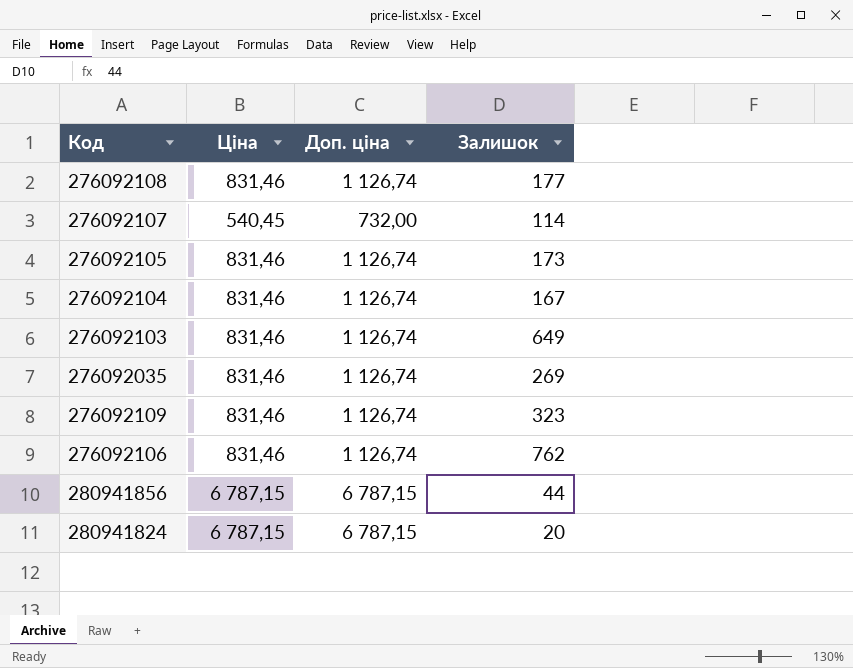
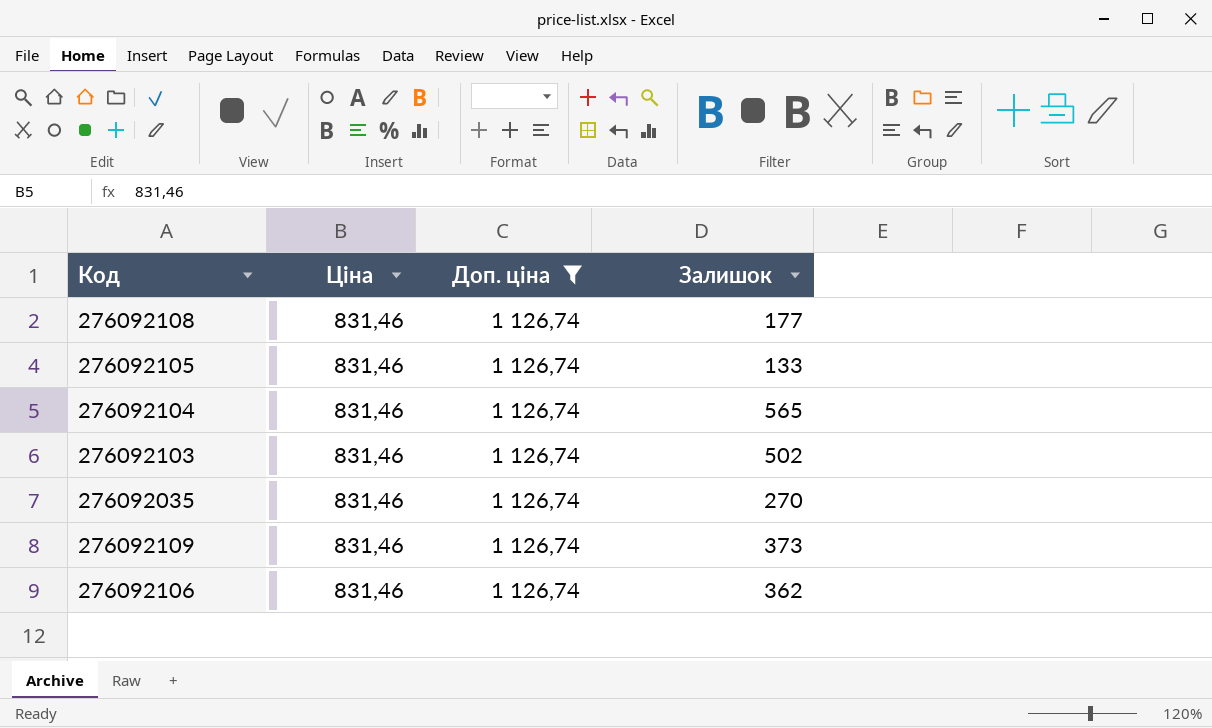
filter: none -> Доп. ціна = 1 126,74
276092105 | Залишок: 173 -> 133
276092104 | Залишок: 167 -> 565
276092103 | Залишок: 649 -> 502
276092035 | Залишок: 269 -> 270
276092109 | Залишок: 323 -> 373
276092106 | Залишок: 762 -> 362

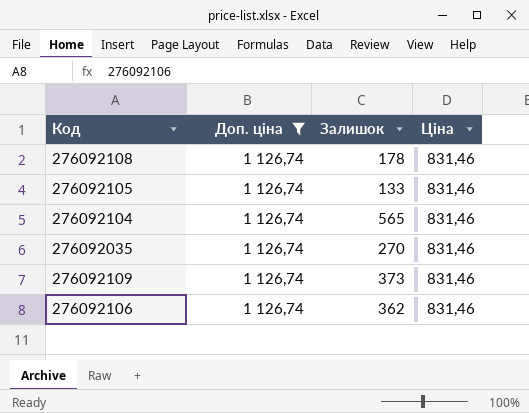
column Ціна | position: 2 -> 4
row 276092103: 831,46 | 1 126,74 | 502 -> none
276092108 | Залишок: 177 -> 178

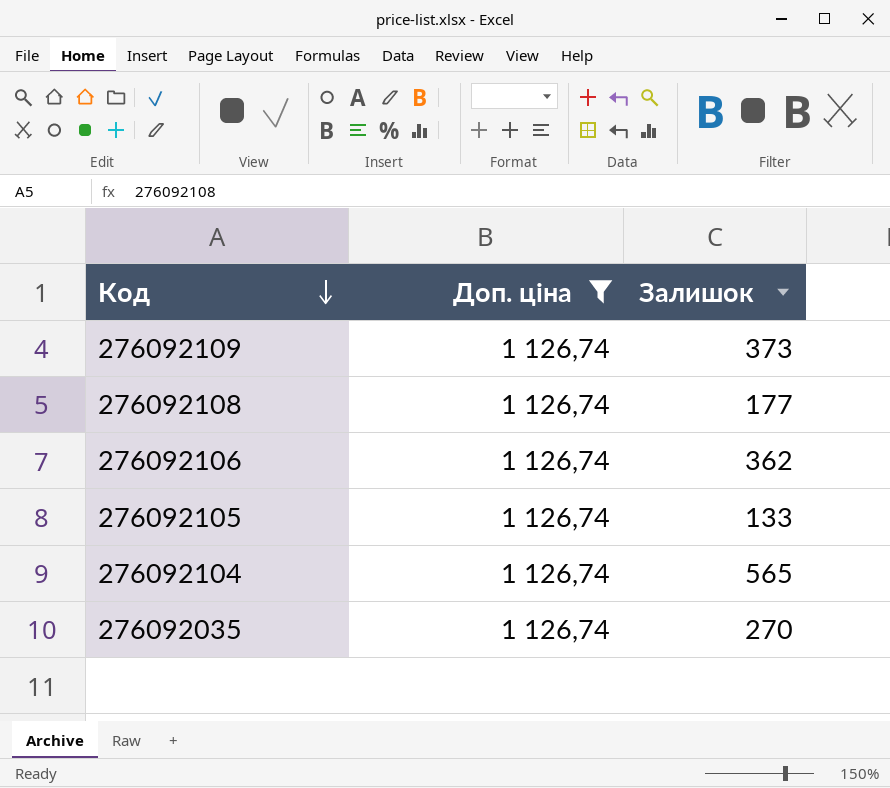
row order: none -> Код descending
column Ціна | position: 4 -> none
276092108 | Залишок: 178 -> 177

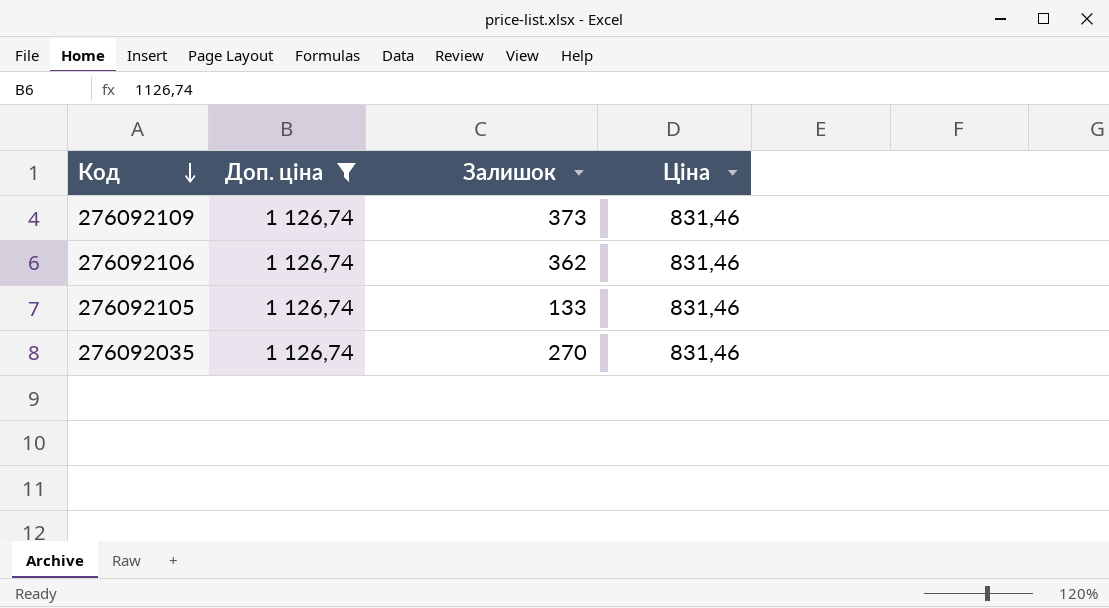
column Ціна | position: none -> 4
row 276092108: 1 126,74 | 177 -> none
row 276092104: 1 126,74 | 565 -> none

